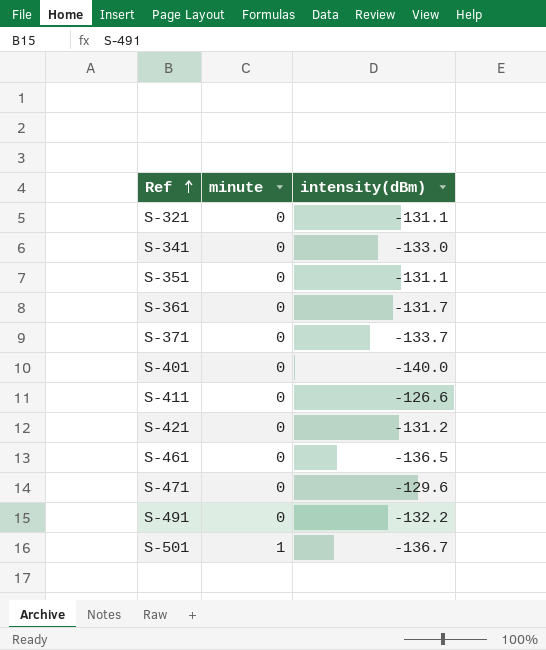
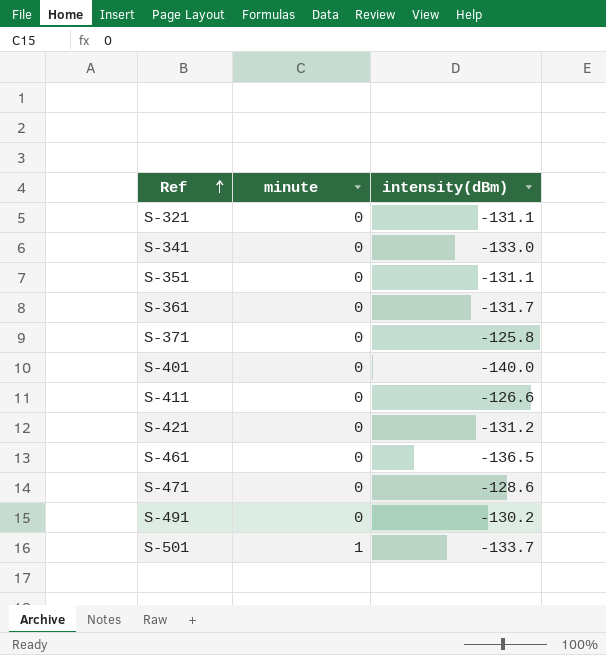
S-371 | intensity(dBm): -133.7 -> -125.8
S-471 | intensity(dBm): -129.6 -> -128.6
S-491 | intensity(dBm): -132.2 -> -130.2
S-501 | intensity(dBm): -136.7 -> -133.7

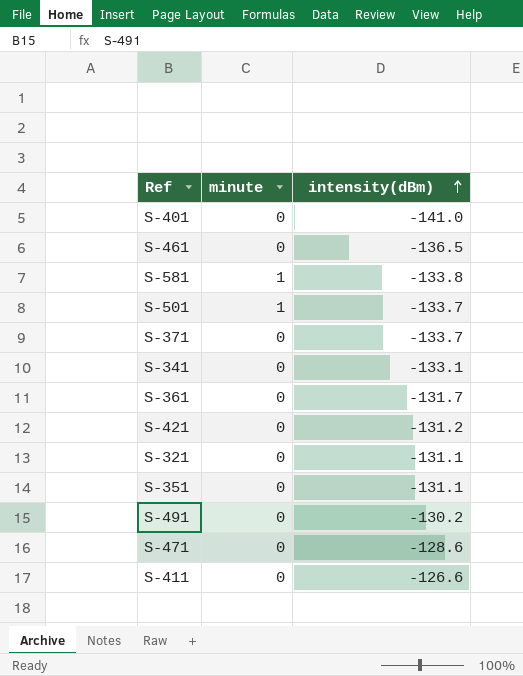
row order: Ref ascending -> intensity(dBm) ascending
S-401 | intensity(dBm): -140.0 -> -141.0
row S-581: none -> 1 | -133.8
S-371 | intensity(dBm): -125.8 -> -133.7
S-341 | intensity(dBm): -133.0 -> -133.1

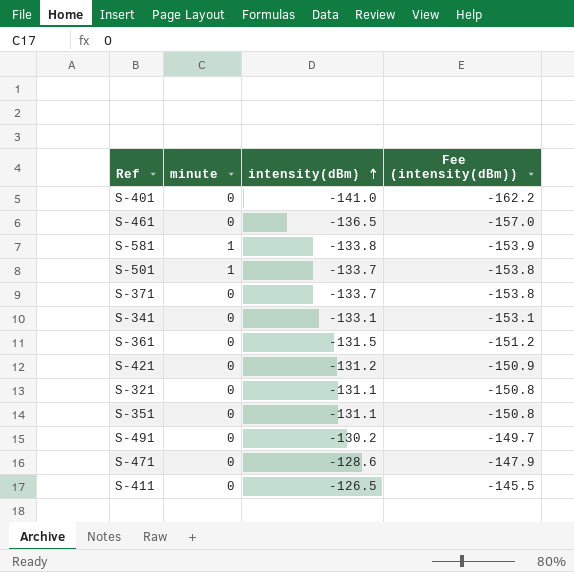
column Fee (intensity(dBm)) | formula: none -> [intensity(dBm)] * 1.15
S-361 | intensity(dBm): -131.7 -> -131.5
S-411 | intensity(dBm): -126.6 -> -126.5

